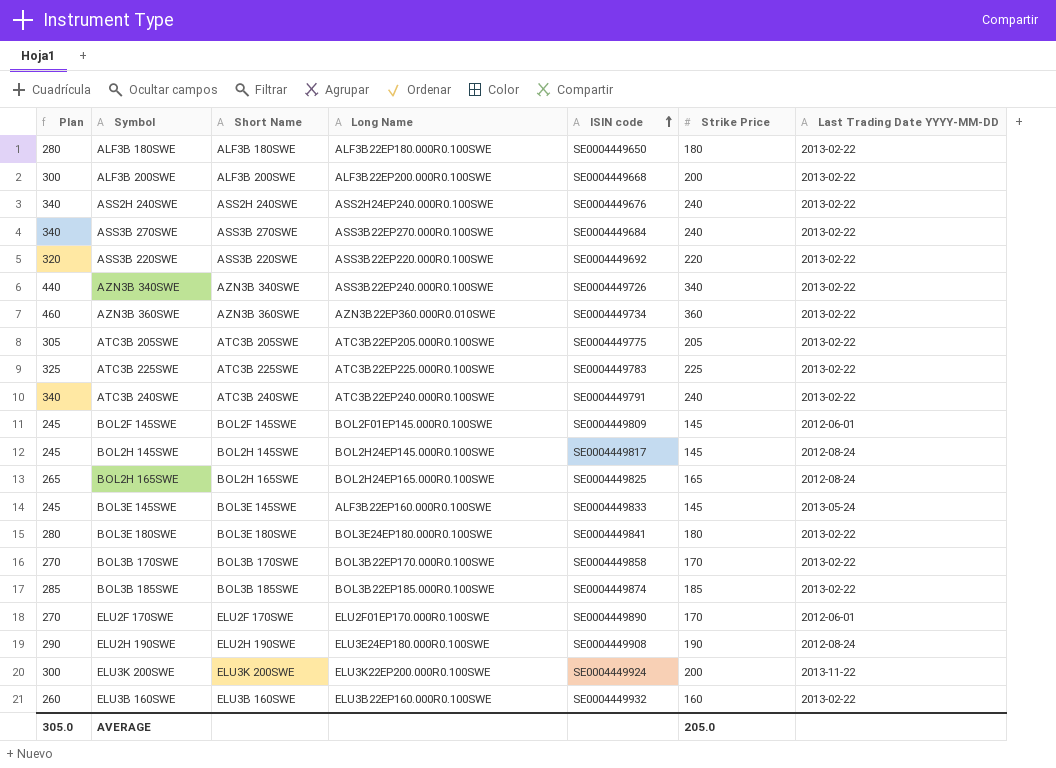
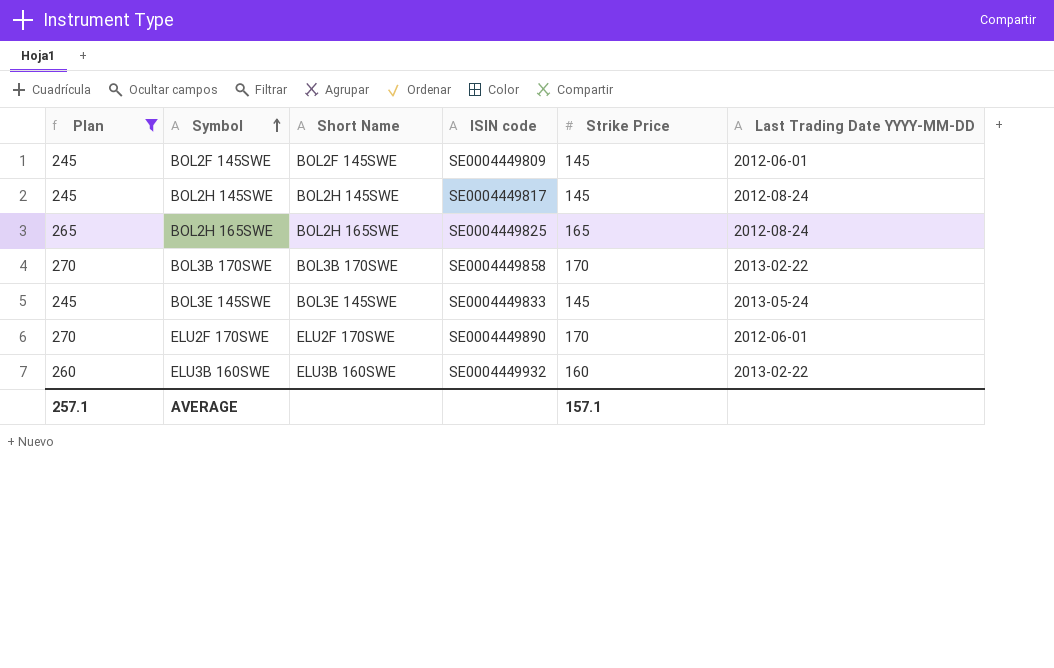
filter: none -> Plan <= 270
row order: ISIN code ascending -> Symbol ascending
column Long Name | position: 4 -> none
AVERAGE | Plan: 305.0 -> 257.1
AVERAGE | Strike Price: 205.0 -> 157.1

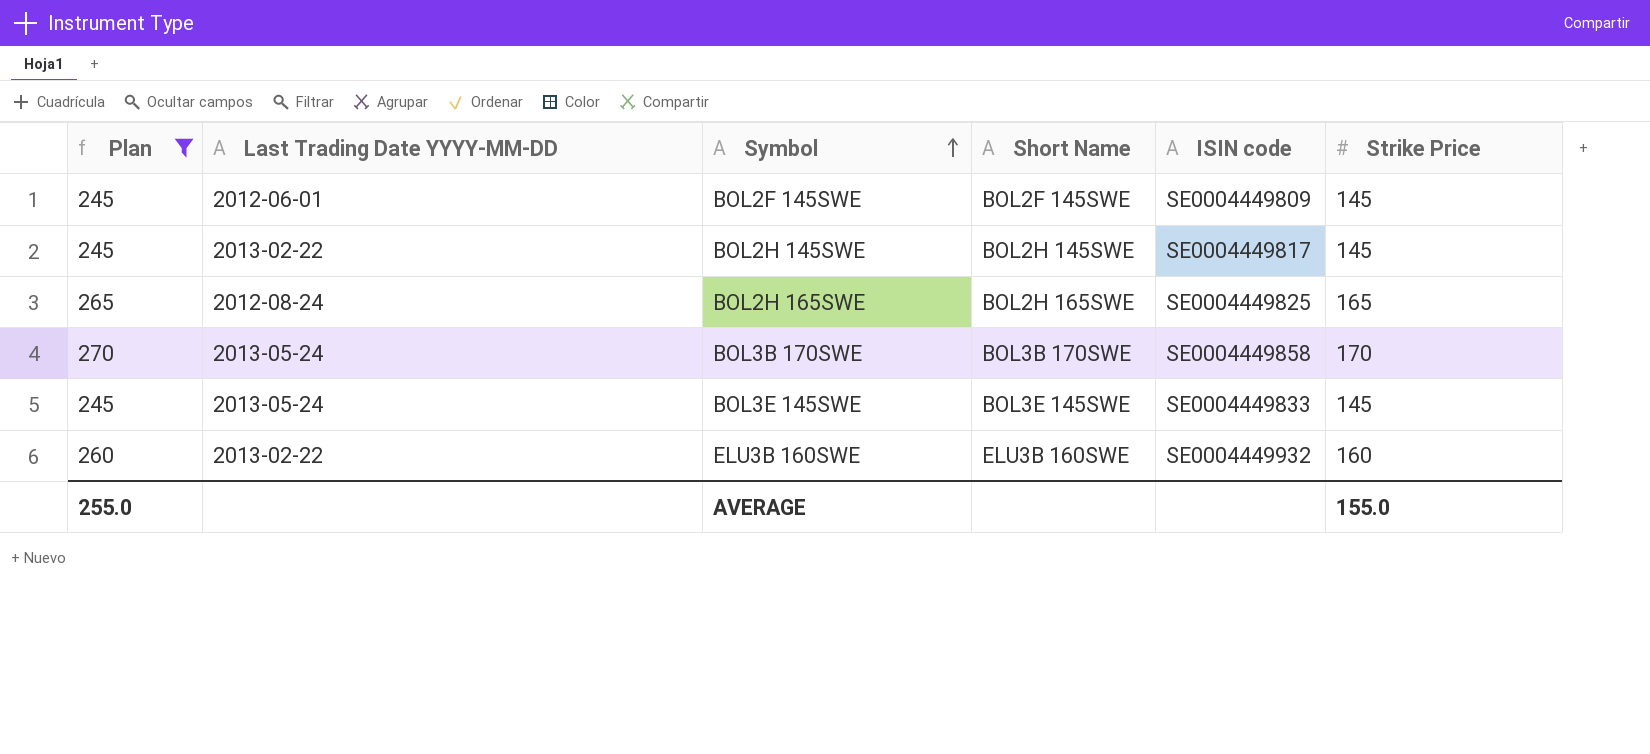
column Last Trading Date YYYY-MM-DD | position: 6 -> 2
row ELU2F 170SWE: 270 | ELU2F 170SWE | SE0004449890 | 170 | 2012-06-01 -> none
BOL2H 145SWE | Last Trading Date YYYY-MM-DD: 2012-08-24 -> 2013-02-22
BOL3B 170SWE | Last Trading Date YYYY-MM-DD: 2013-02-22 -> 2013-05-24
AVERAGE | Plan: 257.1 -> 255.0
AVERAGE | Strike Price: 157.1 -> 155.0

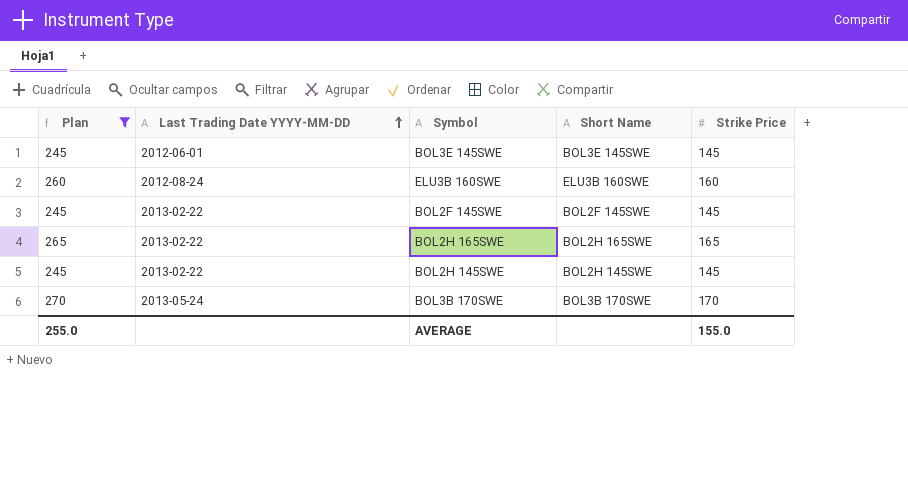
row order: Symbol ascending -> Last Trading Date YYYY-MM-DD ascending
column ISIN code | position: 5 -> none
BOL3E 145SWE | Last Trading Date YYYY-MM-DD: 2013-05-24 -> 2012-06-01
ELU3B 160SWE | Last Trading Date YYYY-MM-DD: 2013-02-22 -> 2012-08-24
BOL2F 145SWE | Last Trading Date YYYY-MM-DD: 2012-06-01 -> 2013-02-22
BOL2H 165SWE | Last Trading Date YYYY-MM-DD: 2012-08-24 -> 2013-02-22

